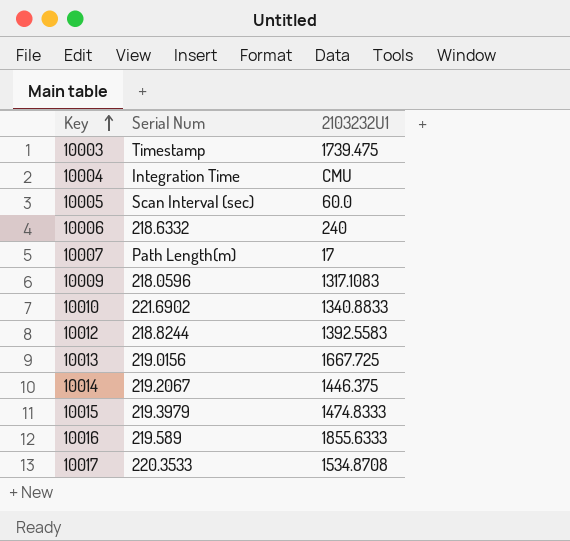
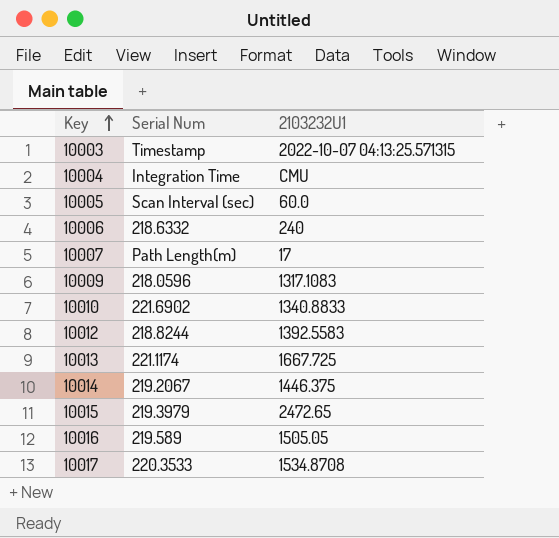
10003 | 2103232U1: 1739.475 -> 2022-10-07 04:13:25.571315
10013 | Serial Num: 219.0156 -> 221.1174
10015 | 2103232U1: 1474.8333 -> 2472.65
10016 | 2103232U1: 1855.6333 -> 1505.05

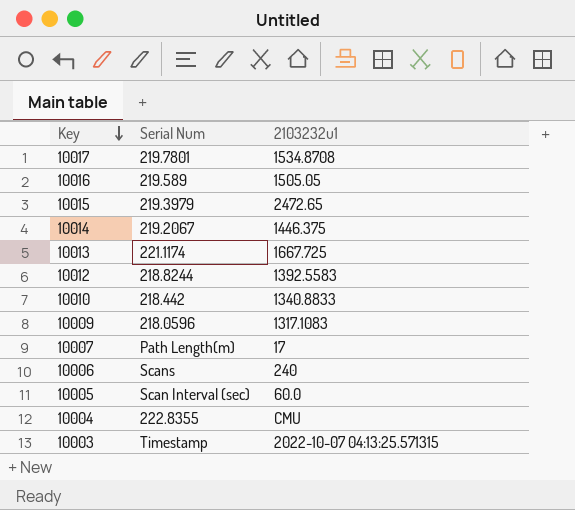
row order: Key ascending -> Key descending
column name: 2103232U1 -> 2103232u1
10017 | Serial Num: 220.3533 -> 219.7801
10010 | Serial Num: 221.6902 -> 218.442
10006 | Serial Num: 218.6332 -> Scans
10004 | Serial Num: Integration Time -> 222.8355

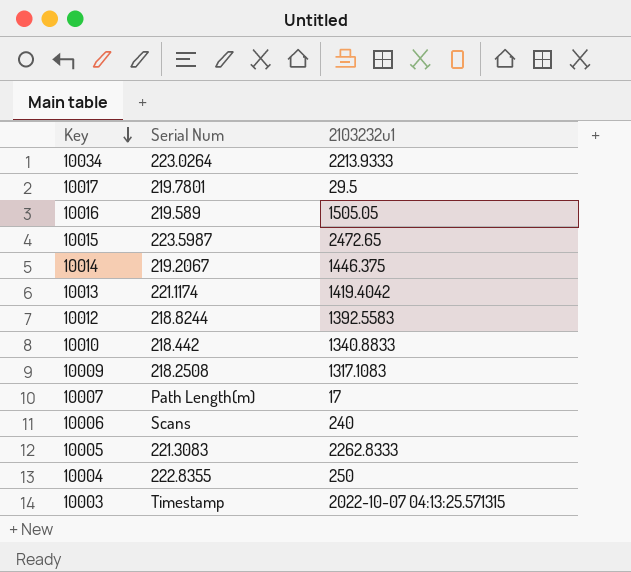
row 10034: none -> 223.0264 | 2213.9333
10017 | 2103232u1: 1534.8708 -> 29.5
10015 | Serial Num: 219.3979 -> 223.5987
10013 | 2103232u1: 1667.725 -> 1419.4042
10009 | Serial Num: 218.0596 -> 218.2508
10005 | Serial Num: Scan Interval (sec) -> 221.3083
10005 | 2103232u1: 60.0 -> 2262.8333
10004 | 2103232u1: CMU -> 250

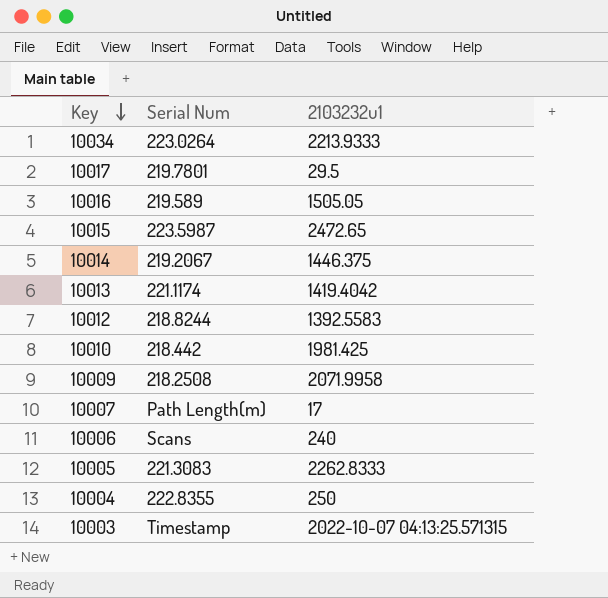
10010 | 2103232u1: 1340.8833 -> 1981.425
10009 | 2103232u1: 1317.1083 -> 2071.9958

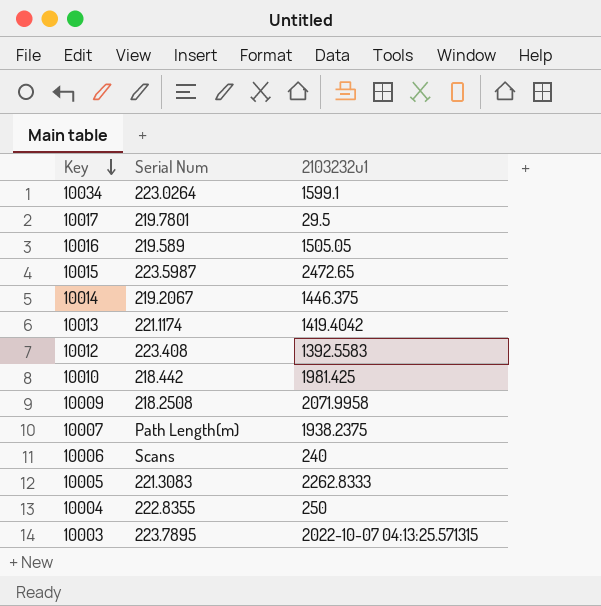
10034 | 2103232u1: 2213.9333 -> 1599.1
10012 | Serial Num: 218.8244 -> 223.408
10007 | 2103232u1: 17 -> 1938.2375
10003 | Serial Num: Timestamp -> 223.7895

